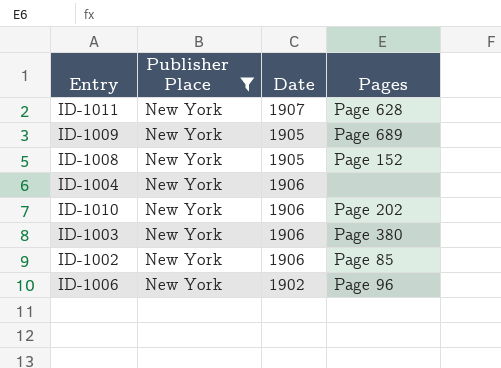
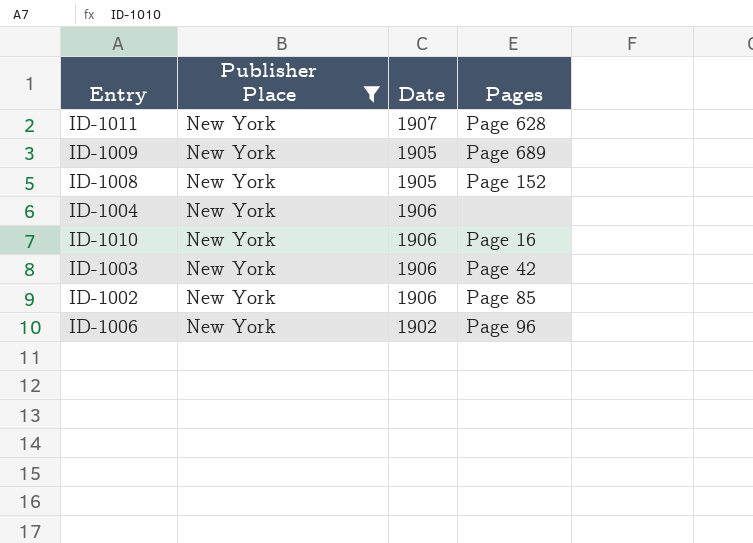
ID-1010 | Pages: Page 202 -> Page 16
ID-1003 | Pages: Page 380 -> Page 42

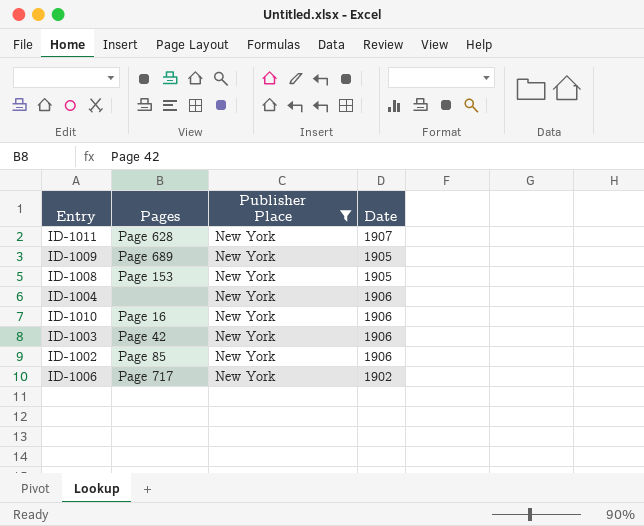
column Pages | position: 4 -> 2
ID-1008 | Pages: Page 152 -> Page 153
ID-1006 | Pages: Page 96 -> Page 717

